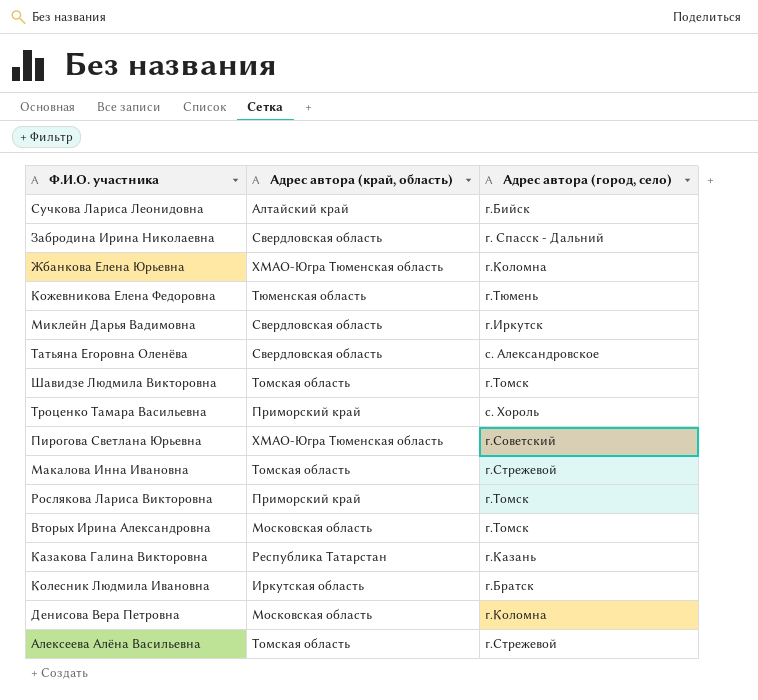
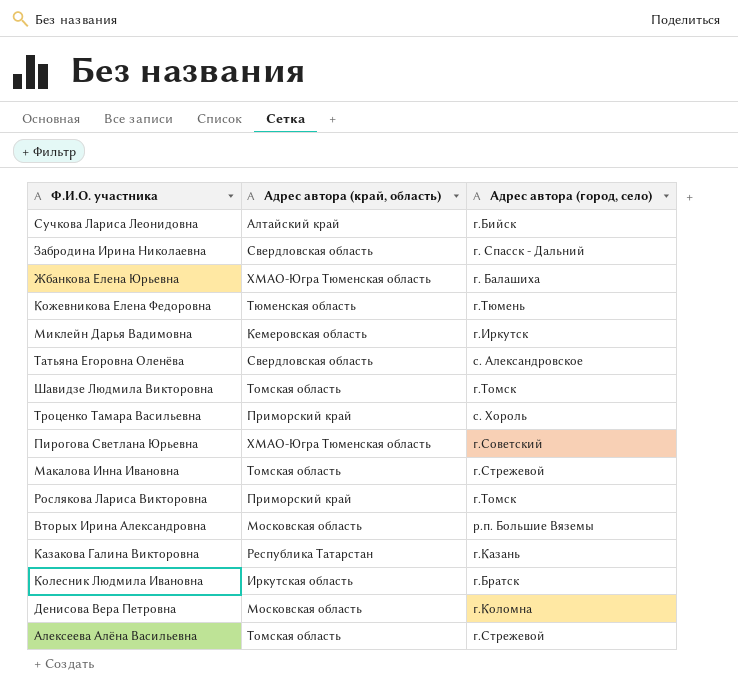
Жбанкова Елена Юрьевна | Адрес автора (город, село): г.Коломна -> г. Балашиха
Миклейн Дарья Вадимовна | Адрес автора (край, область): Свердловская область -> Кемеровская область
Вторых Ирина Александровна | Адрес автора (город, село): г.Томск -> р.п. Большие Вяземы

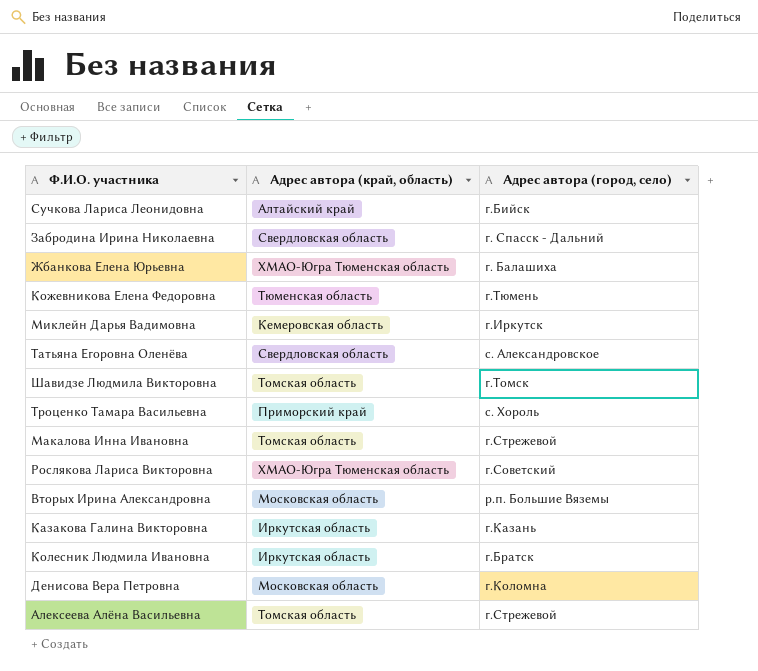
row Пирогова Светлана Юрьевна: ХМАО-Югра Тюменская область | г.Советский -> none
Рослякова Лариса Викторовна | Адрес автора (край, область): Приморский край -> ХМАО-Югра Тюменская область
Рослякова Лариса Викторовна | Адрес автора (город, село): г.Томск -> г.Советский
Казакова Галина Викторовна | Адрес автора (край, область): Республика Татарстан -> Иркутская область

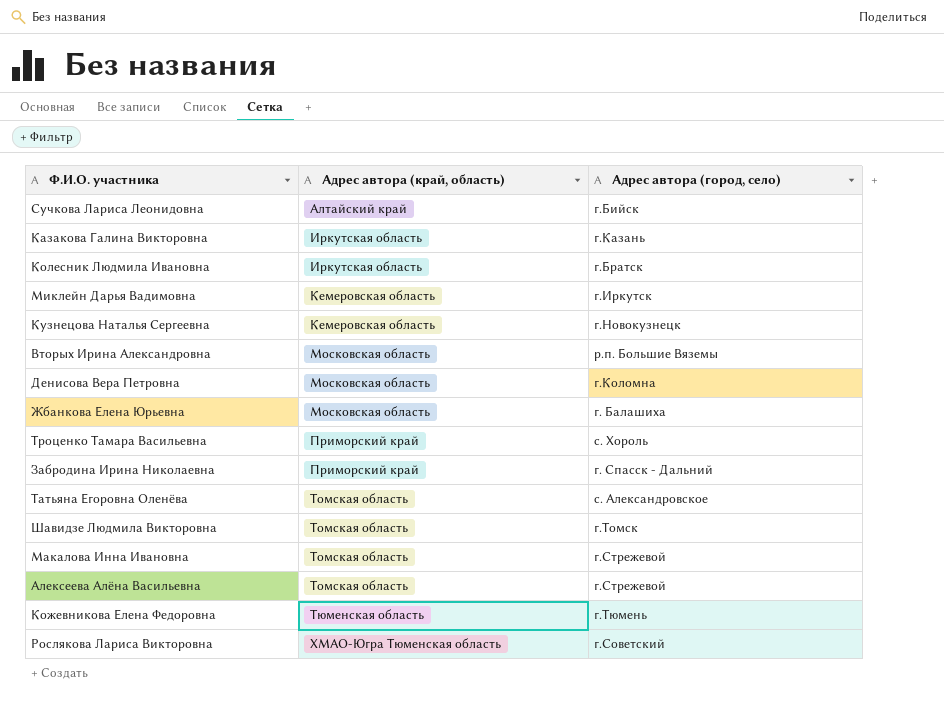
row order: none -> Адрес автора (край, область) ascending
row Кузнецова Наталья Сергеевна: none -> Кемеровская область | г.Новокузнецк
Жбанкова Елена Юрьевна | Адрес автора (край, область): ХМАО-Югра Тюменская область -> Московская область
Забродина Ирина Николаевна | Адрес автора (край, область): Свердловская область -> Приморский край
Татьяна Егоровна Оленёва | Адрес автора (край, область): Свердловская область -> Томская область

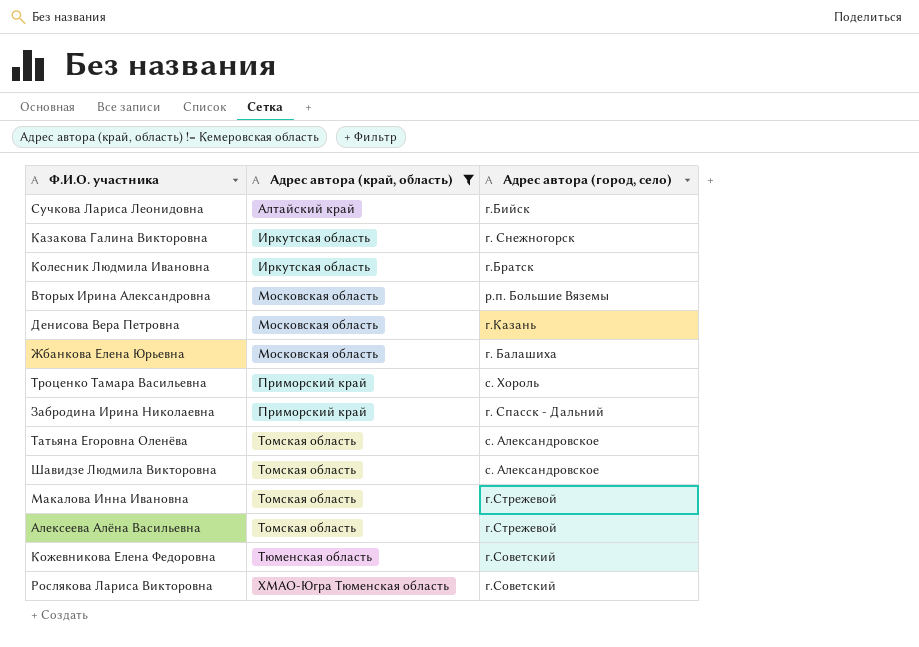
filter: none -> Адрес автора (край, область) != Кемеровская область
Казакова Галина Викторовна | Адрес автора (город, село): г.Казань -> г. Снежногорск
Денисова Вера Петровна | Адрес автора (город, село): г.Коломна -> г.Казань
Шавидзе Людмила Викторовна | Адрес автора (город, село): г.Томск -> с. Александровское
Кожевникова Елена Федоровна | Адрес автора (город, село): г.Тюмень -> г.Советский

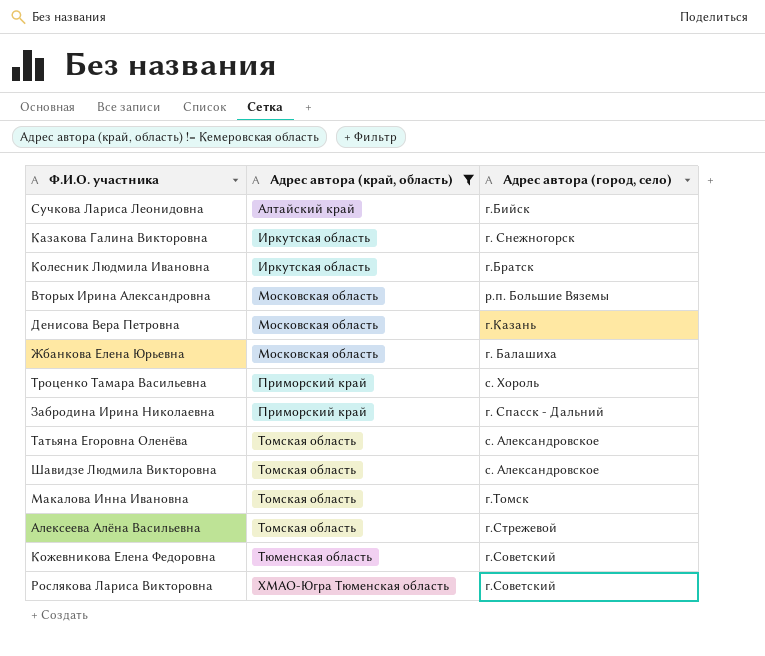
Макалова Инна Ивановна | Адрес автора (город, село): г.Стрежевой -> г.Томск

